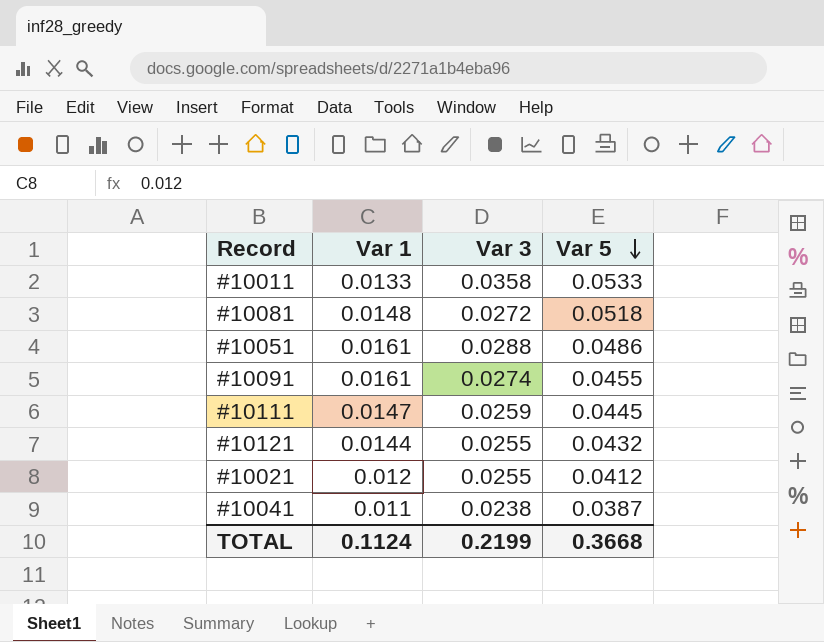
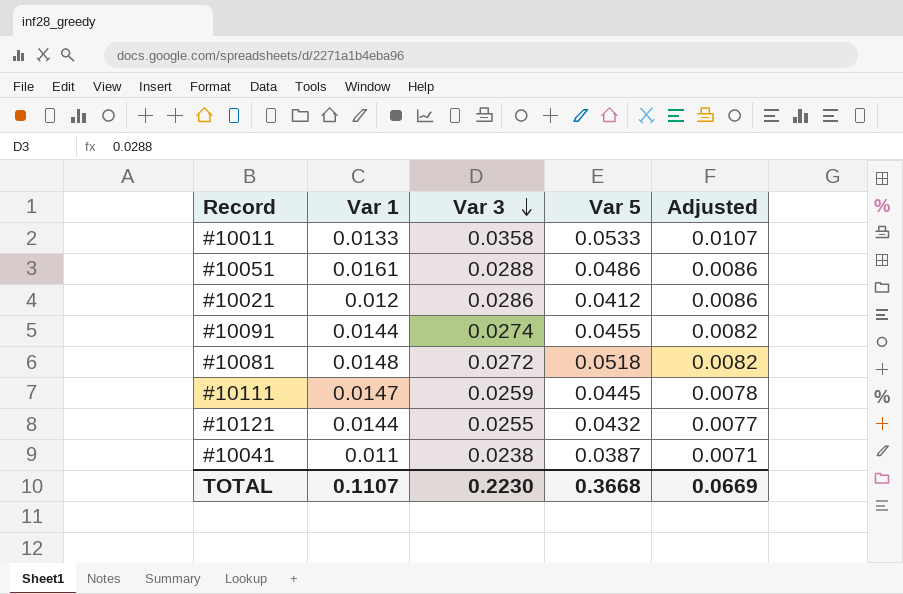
row order: Var 5 descending -> Var 3 descending
column Adjusted | formula: none -> [Var 3] * 0.3
#10021 | Var 3: 0.0255 -> 0.0286
#10091 | Var 1: 0.0161 -> 0.0144
TOTAL | Var 1: 0.1124 -> 0.1107
TOTAL | Var 3: 0.2199 -> 0.2230

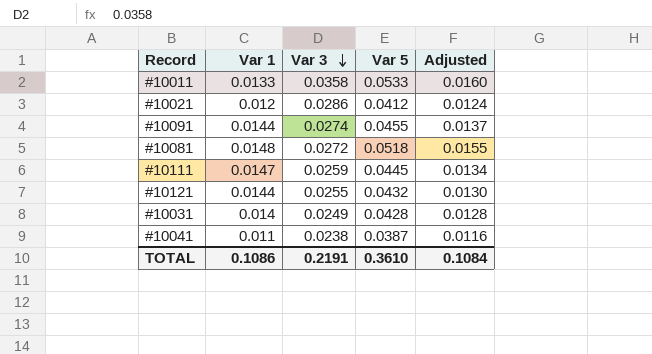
column Adjusted | formula: [Var 3] * 0.3 -> [Var 5] * 0.3
row #10051: 0.0161 | 0.0288 | 0.0486 | 0.0086 -> none
row #10031: none -> 0.014 | 0.0249 | 0.0428 | 0.0128
TOTAL | Var 1: 0.1107 -> 0.1086
TOTAL | Var 3: 0.2230 -> 0.2191
TOTAL | Var 5: 0.3668 -> 0.3610
TOTAL | Adjusted: 0.0669 -> 0.1084

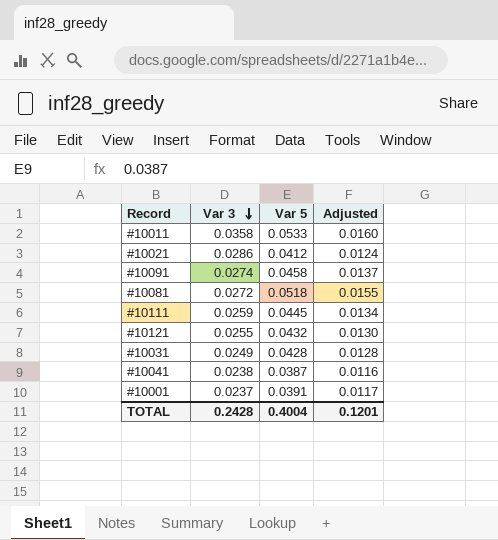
column Var 1 | position: 2 -> none
#10091 | Var 5: 0.0455 -> 0.0458
row #10001: none -> 0.0237 | 0.0391 | 0.0117
TOTAL | Var 3: 0.2191 -> 0.2428
TOTAL | Var 5: 0.3610 -> 0.4004
TOTAL | Adjusted: 0.1084 -> 0.1201

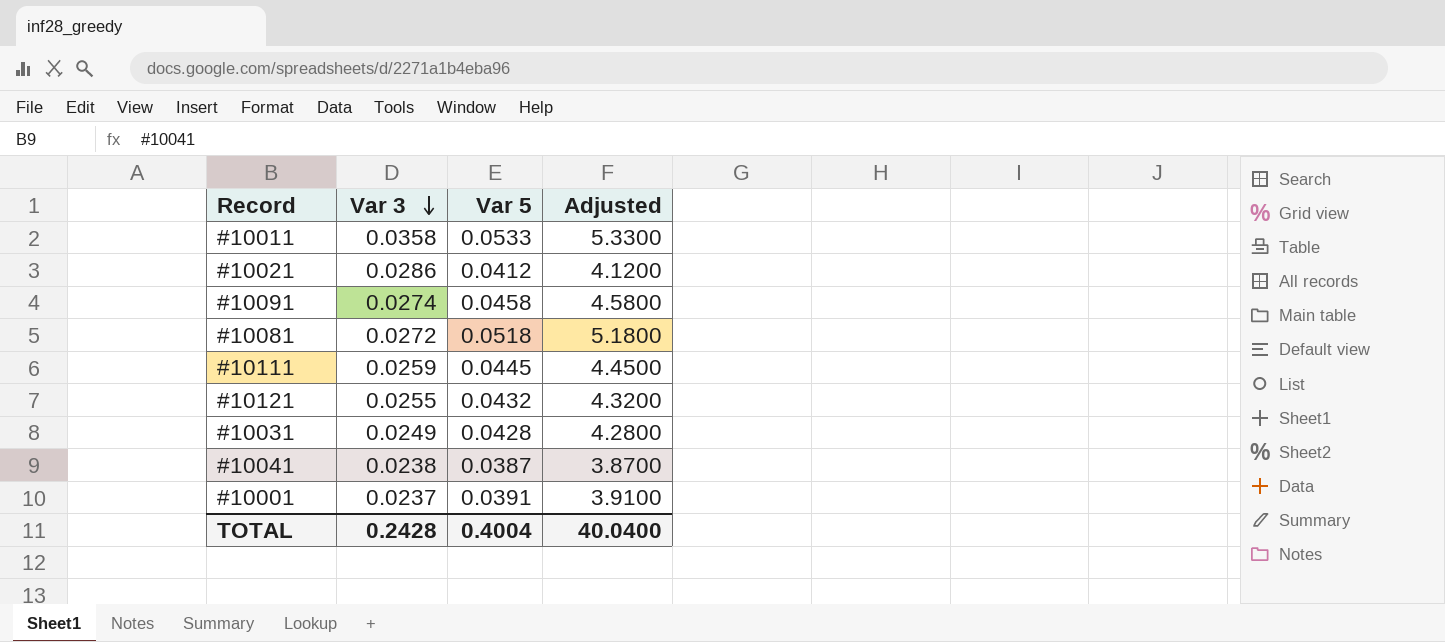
column Adjusted | formula: [Var 5] * 0.3 -> [Var 5] * 100
TOTAL | Adjusted: 0.1201 -> 40.0400

